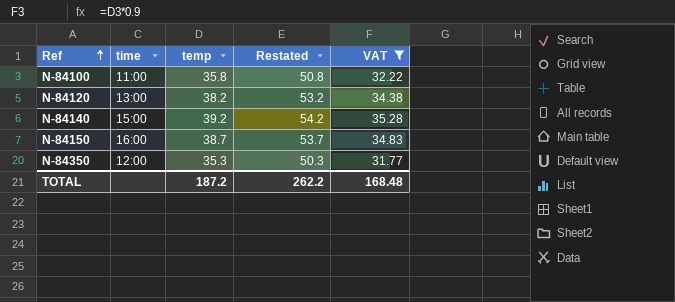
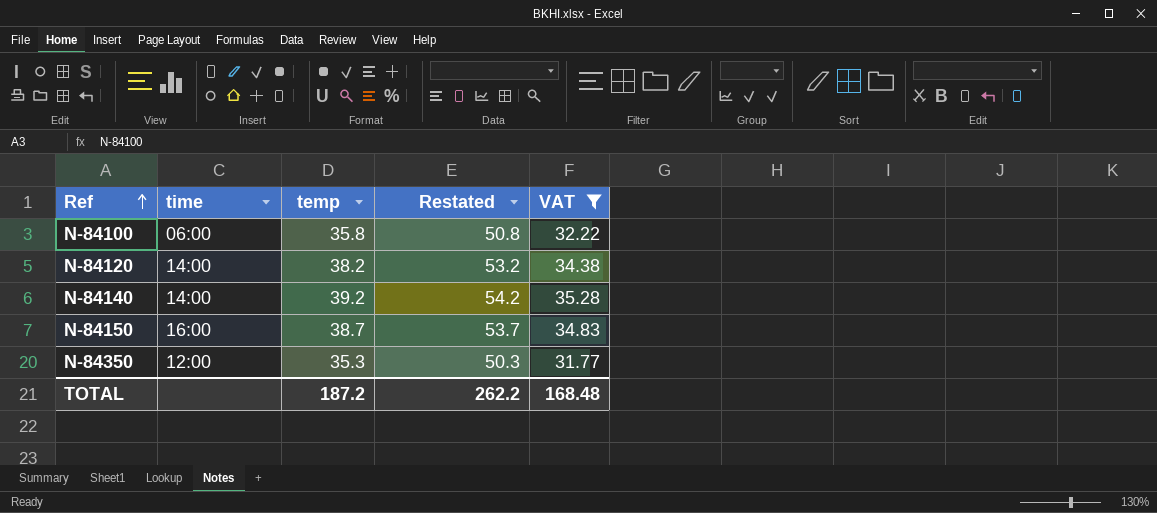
N-84100 | time: 11:00 -> 06:00
N-84120 | time: 13:00 -> 14:00
N-84140 | time: 15:00 -> 14:00

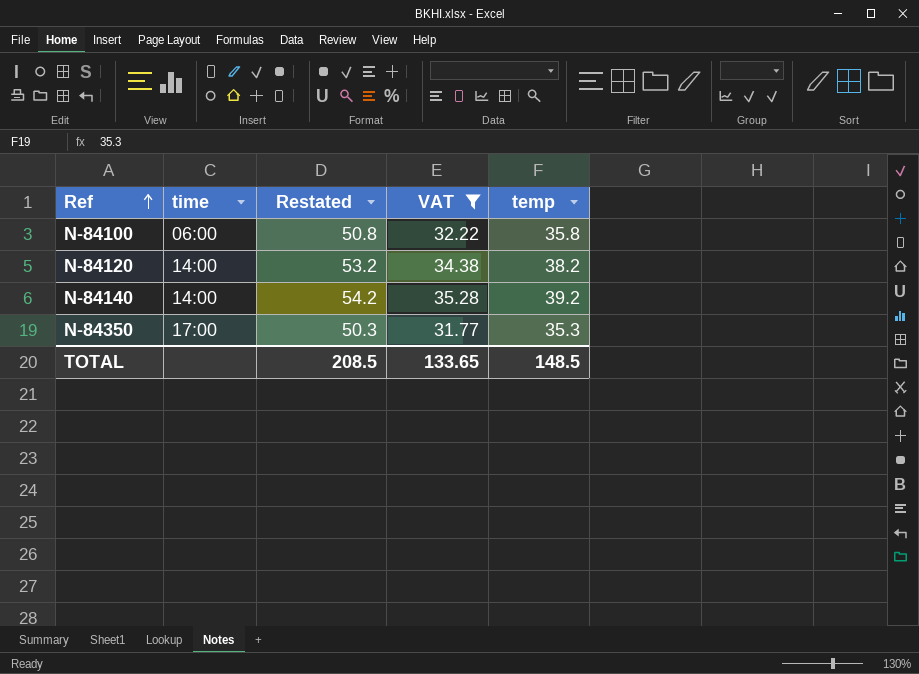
column temp | position: 3 -> 5
row N-84150: 16:00 | 38.7 | 53.7 | 34.83 -> none
N-84350 | time: 12:00 -> 17:00
TOTAL | Restated: 262.2 -> 208.5
TOTAL | VAT: 168.48 -> 133.65
TOTAL | temp: 187.2 -> 148.5

